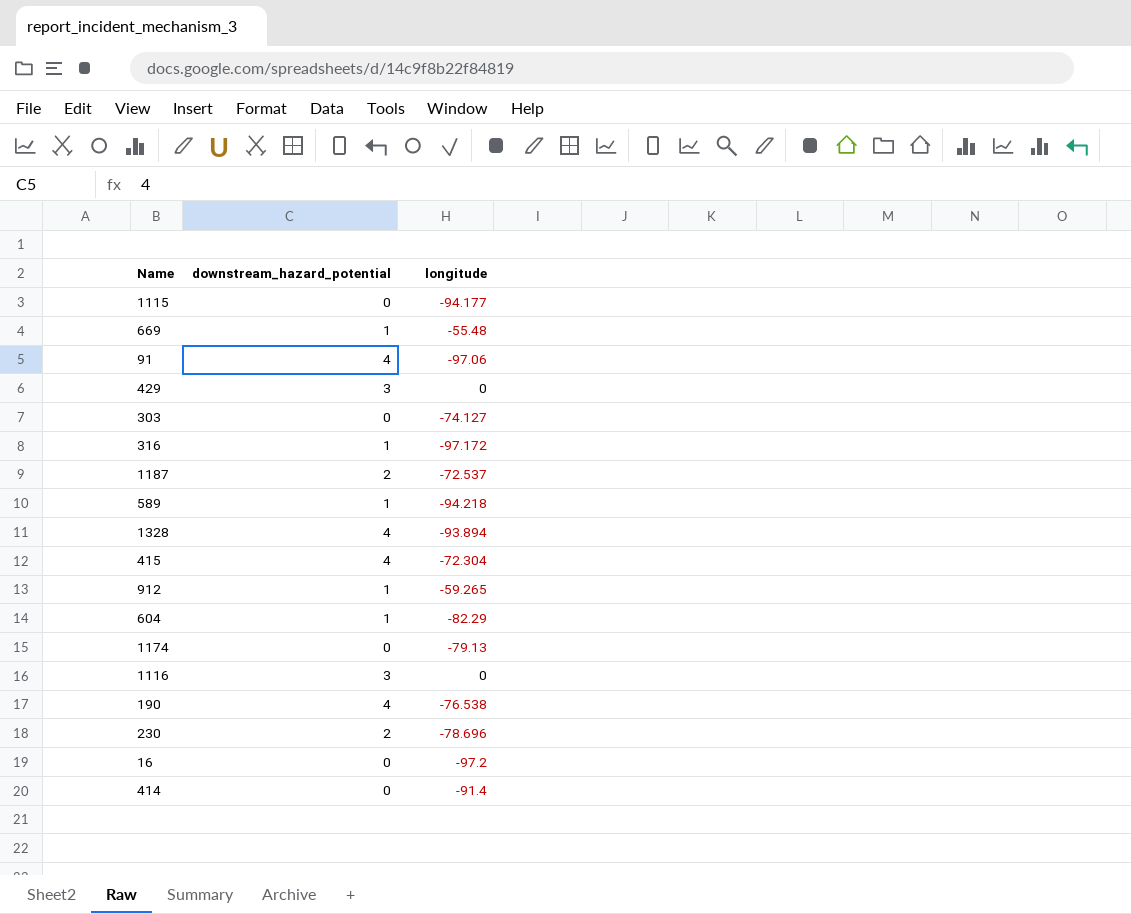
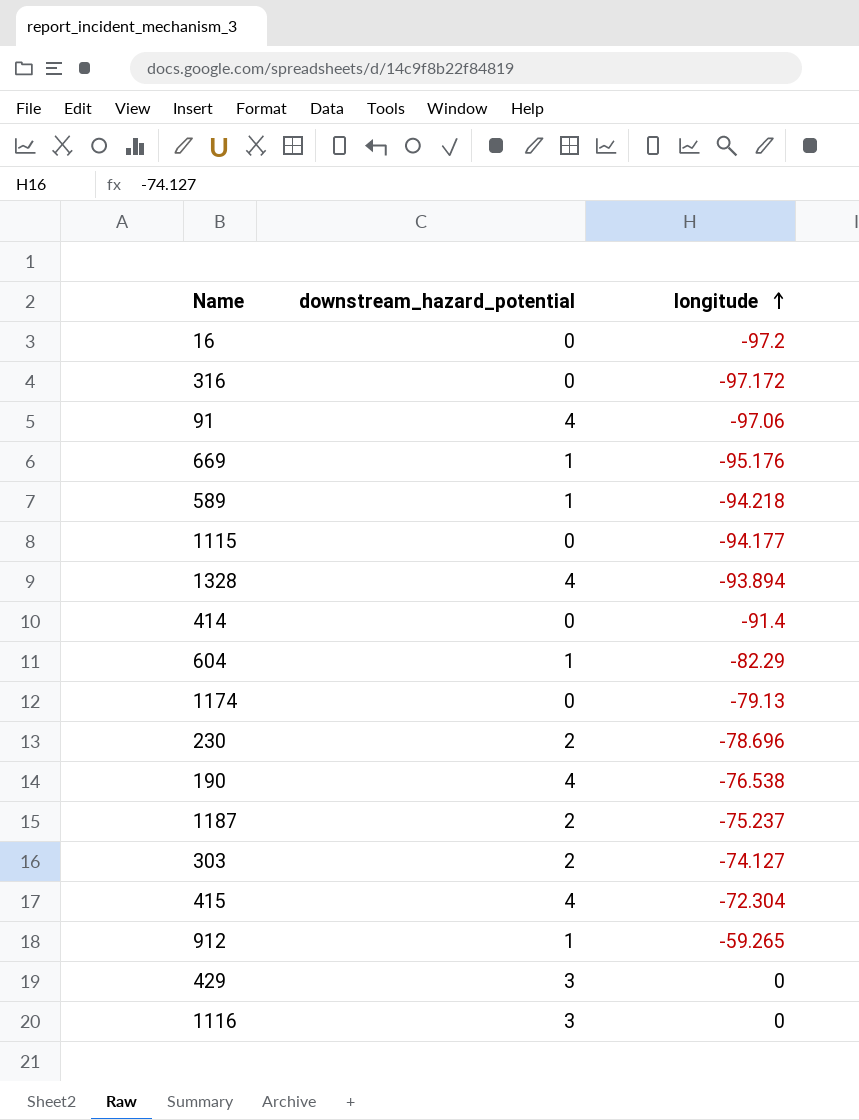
row order: none -> longitude ascending
316 | downstream_hazard_potential: 1 -> 0
669 | longitude: -55.48 -> -95.176
1187 | longitude: -72.537 -> -75.237
303 | downstream_hazard_potential: 0 -> 2

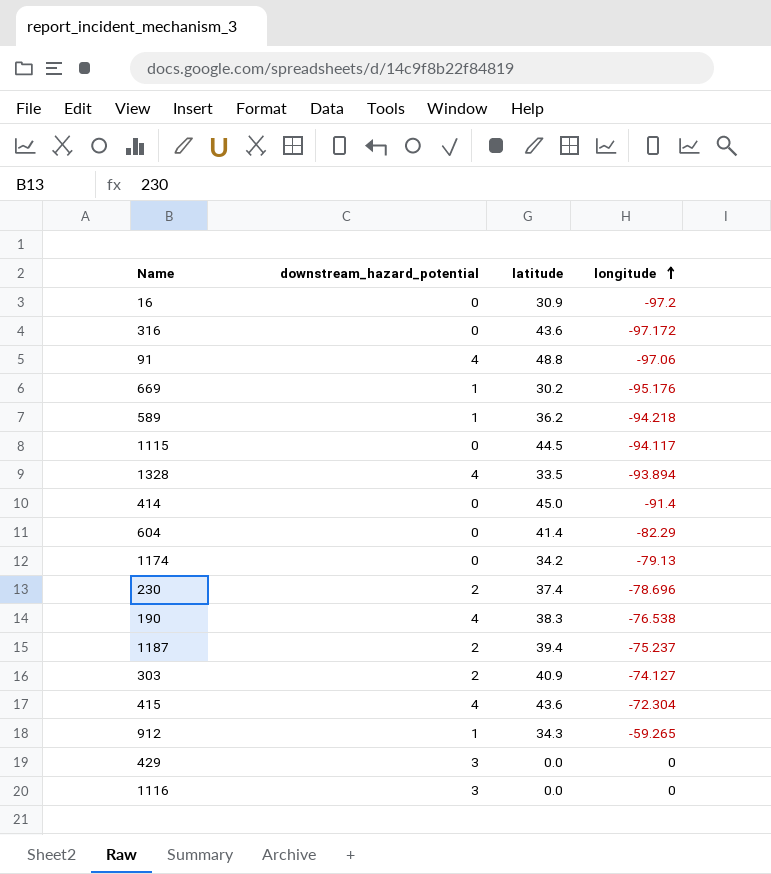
column latitude | position: none -> 3
1115 | longitude: -94.177 -> -94.117
604 | downstream_hazard_potential: 1 -> 0

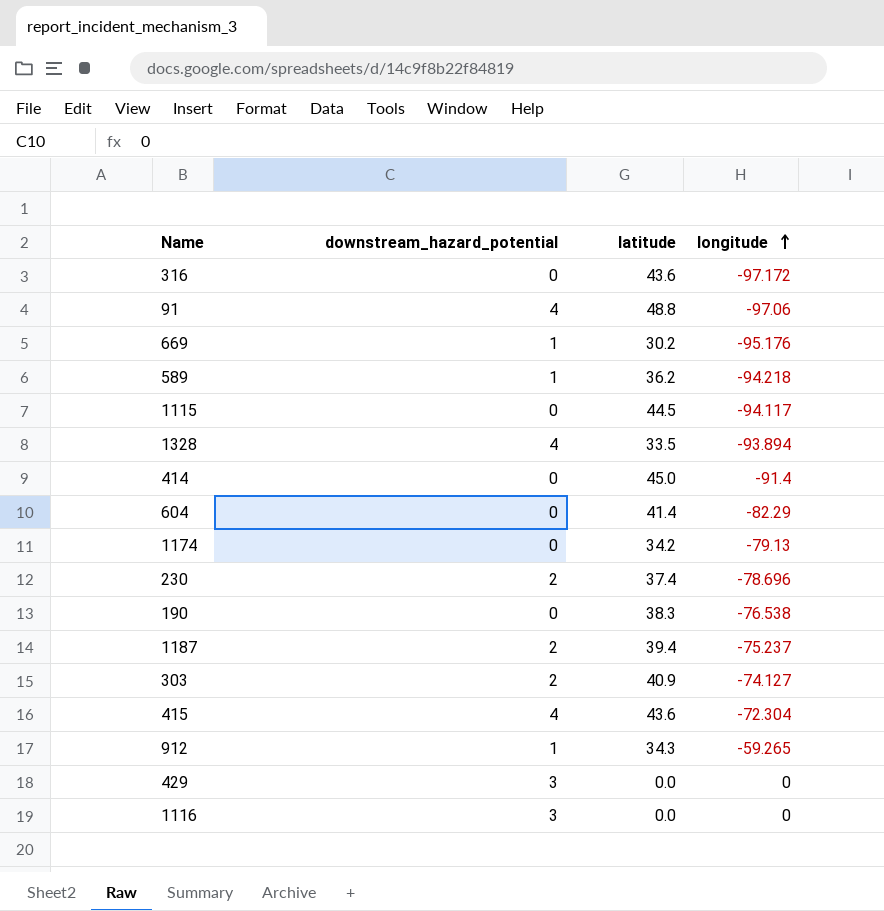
row 16: 0 | 30.9 | -97.2 -> none
190 | downstream_hazard_potential: 4 -> 0

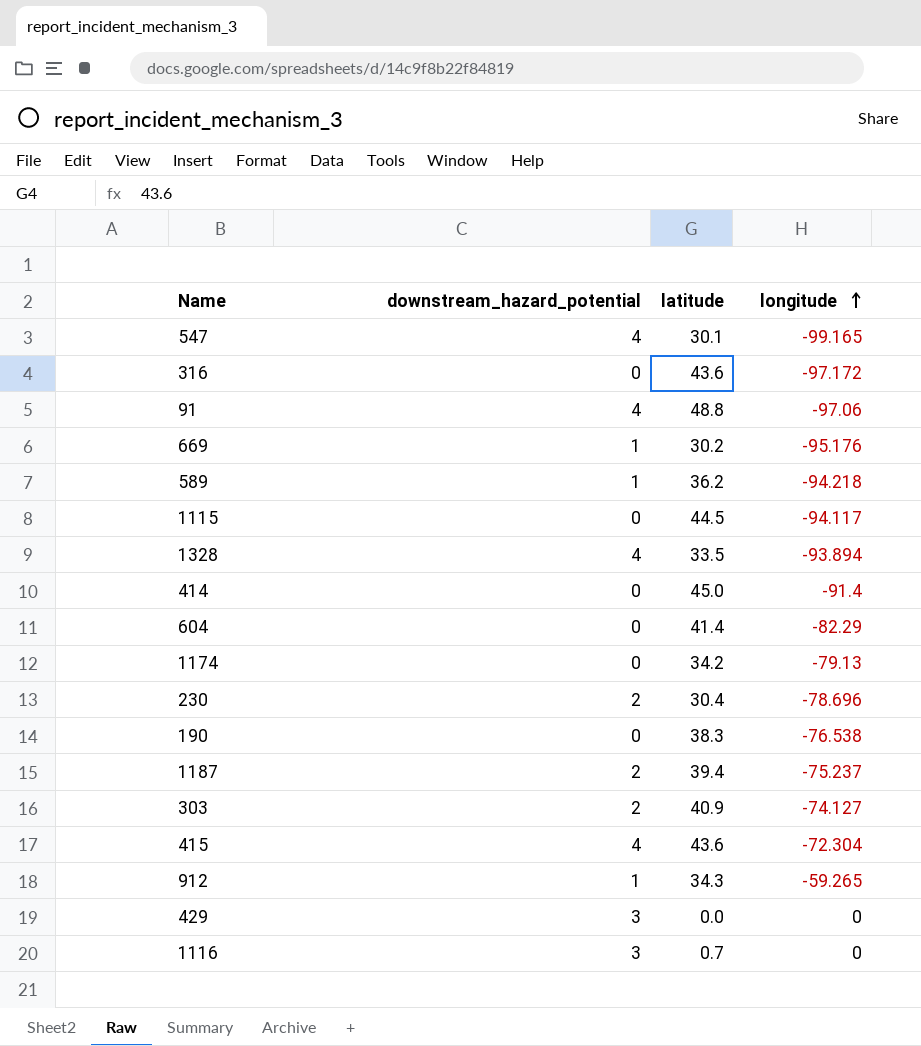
row 547: none -> 4 | 30.1 | -99.165
230 | latitude: 37.4 -> 30.4
1116 | latitude: 0.0 -> 0.7

